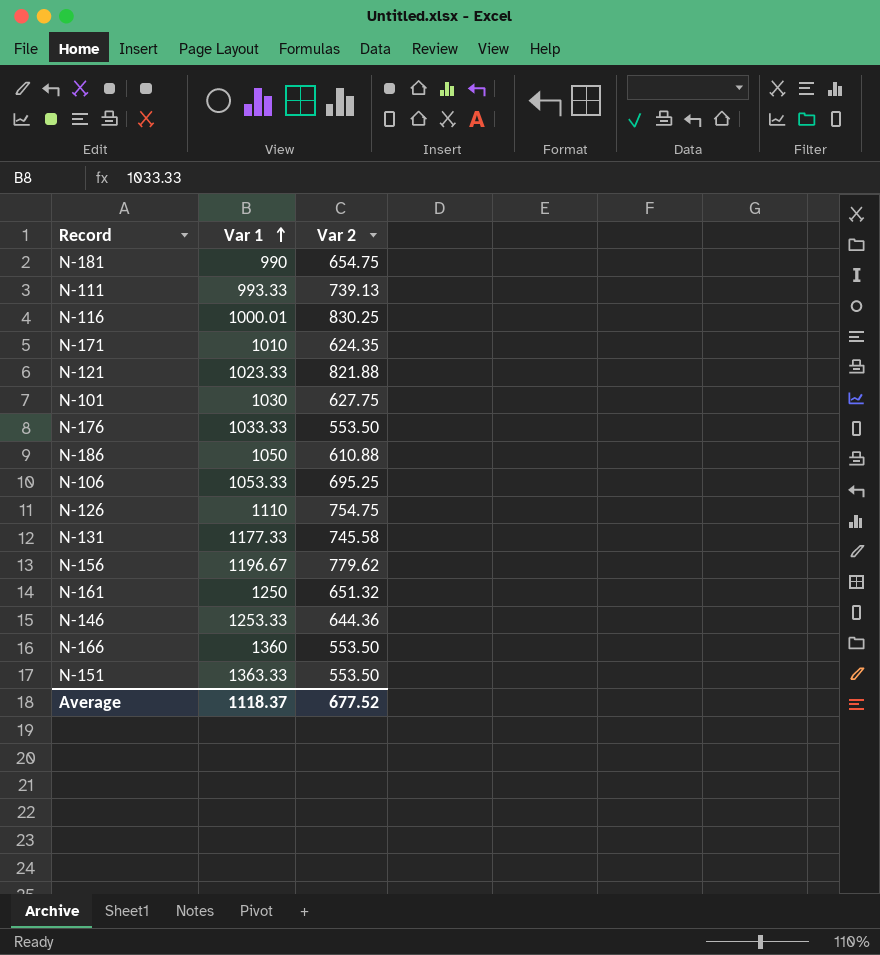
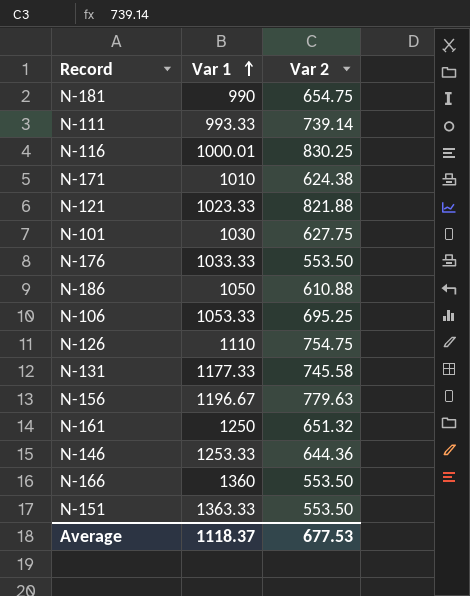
N-111 | Var 2: 739.13 -> 739.14
N-171 | Var 2: 624.35 -> 624.38
N-156 | Var 2: 779.62 -> 779.63
Average | Var 2: 677.52 -> 677.53

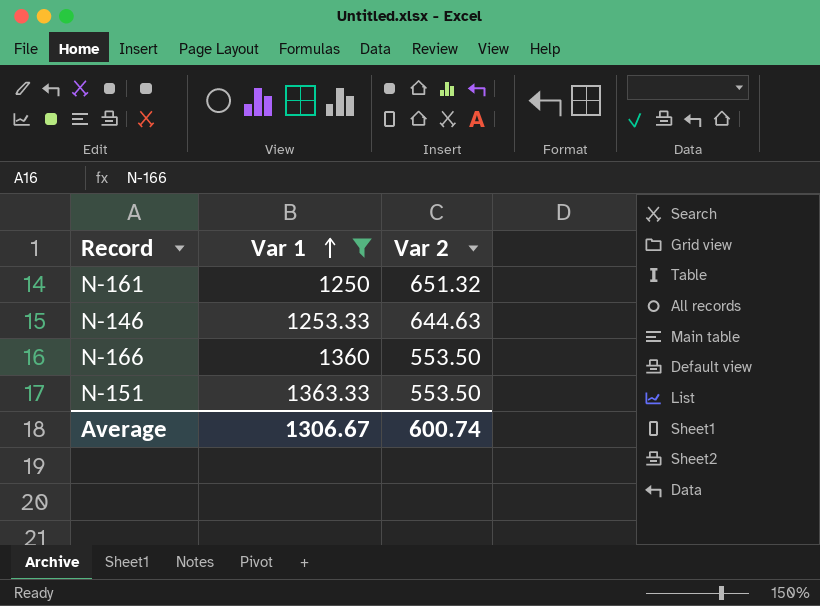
filter: none -> Var 1 >= 1250
N-146 | Var 2: 644.36 -> 644.63
Average | Var 1: 1118.37 -> 1306.67
Average | Var 2: 677.53 -> 600.74

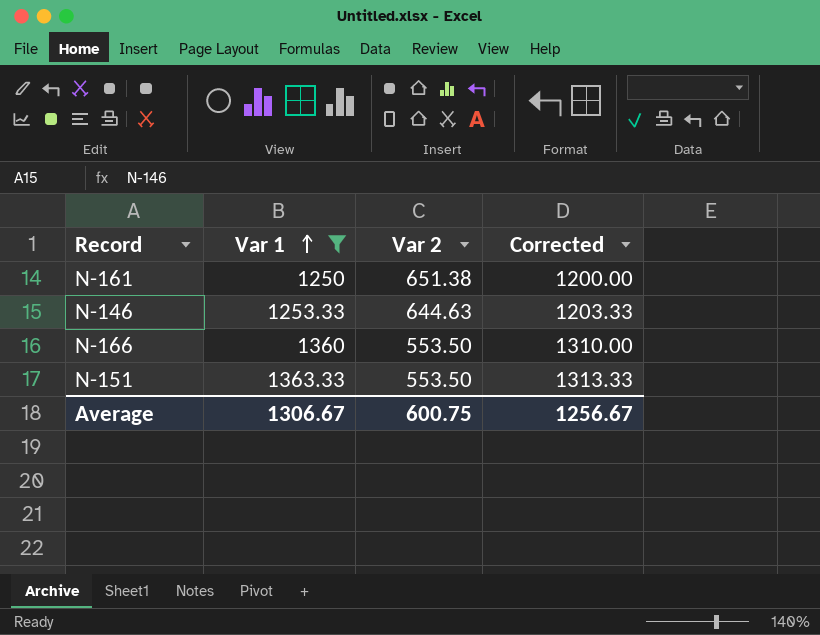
column Corrected | formula: none -> [Var 1] - 50
N-161 | Var 2: 651.32 -> 651.38
Average | Var 2: 600.74 -> 600.75

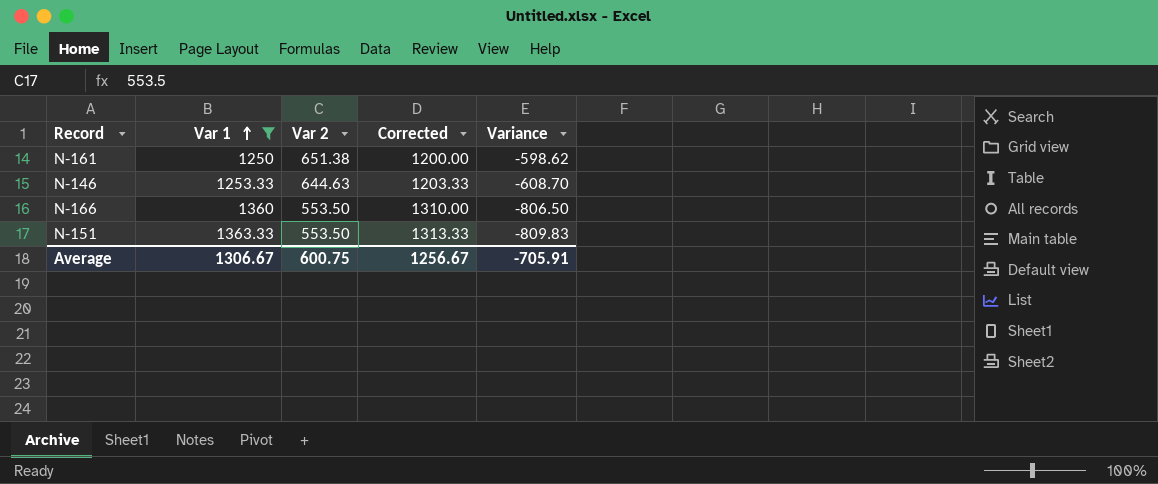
column Variance | formula: none -> [Var 2] - [Var 1]

